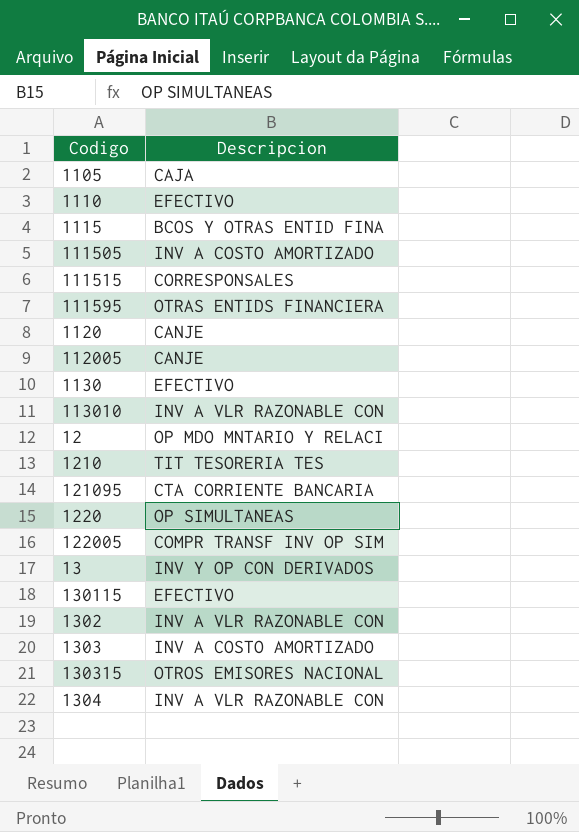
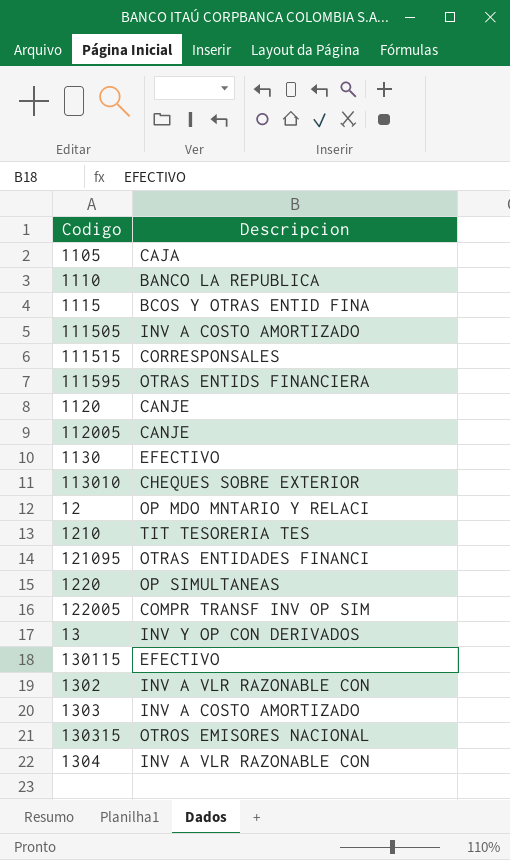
1110 | Descripcion: EFECTIVO -> BANCO LA REPUBLICA
113010 | Descripcion: INV A VLR RAZONABLE CON -> CHEQUES SOBRE EXTERIOR
121095 | Descripcion: CTA CORRIENTE BANCARIA -> OTRAS ENTIDADES FINANCI

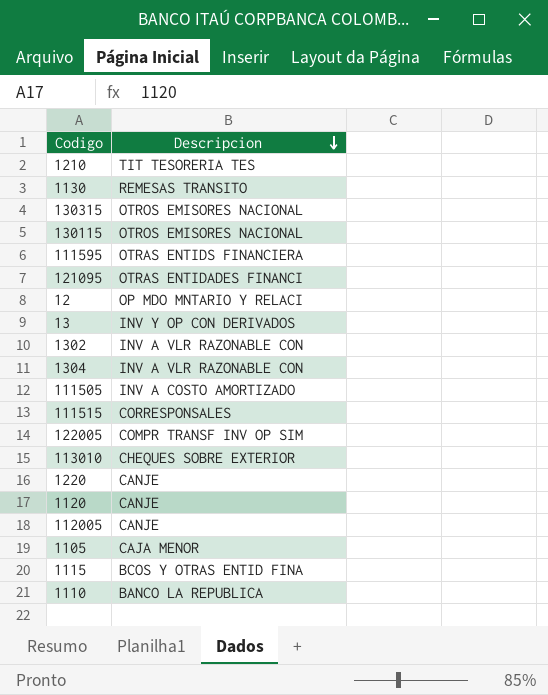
row order: none -> Descripcion descending
row 1303: INV A COSTO AMORTIZADO -> none
1130 | Descripcion: EFECTIVO -> REMESAS TRANSITO
130115 | Descripcion: EFECTIVO -> OTROS EMISORES NACIONAL
1220 | Descripcion: OP SIMULTANEAS -> CANJE
1105 | Descripcion: CAJA -> CAJA MENOR

